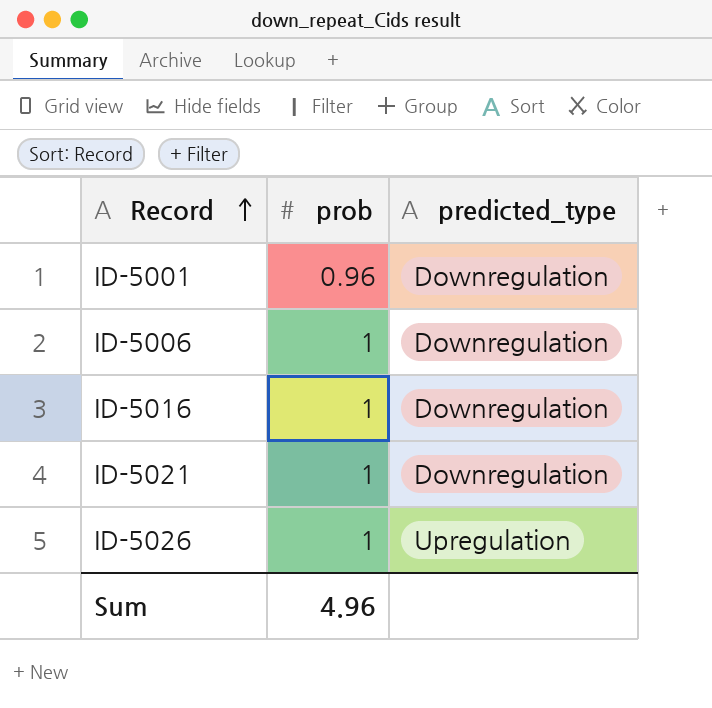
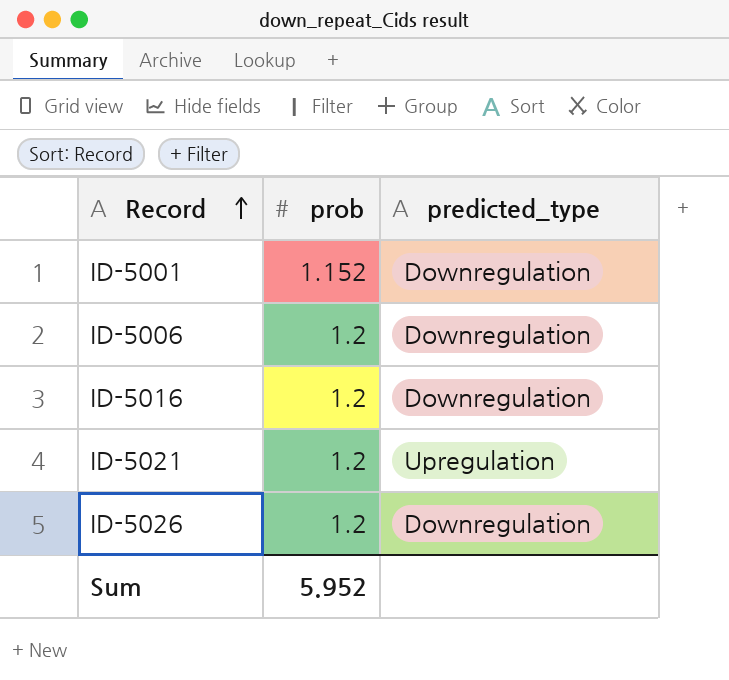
ID-5001 | prob: 0.96 -> 1.152
ID-5006 | prob: 1 -> 1.2
ID-5016 | prob: 1 -> 1.2
ID-5021 | prob: 1 -> 1.2
ID-5021 | predicted_type: Downregulation -> Upregulation
ID-5026 | prob: 1 -> 1.2
ID-5026 | predicted_type: Upregulation -> Downregulation
Sum | prob: 4.96 -> 5.952

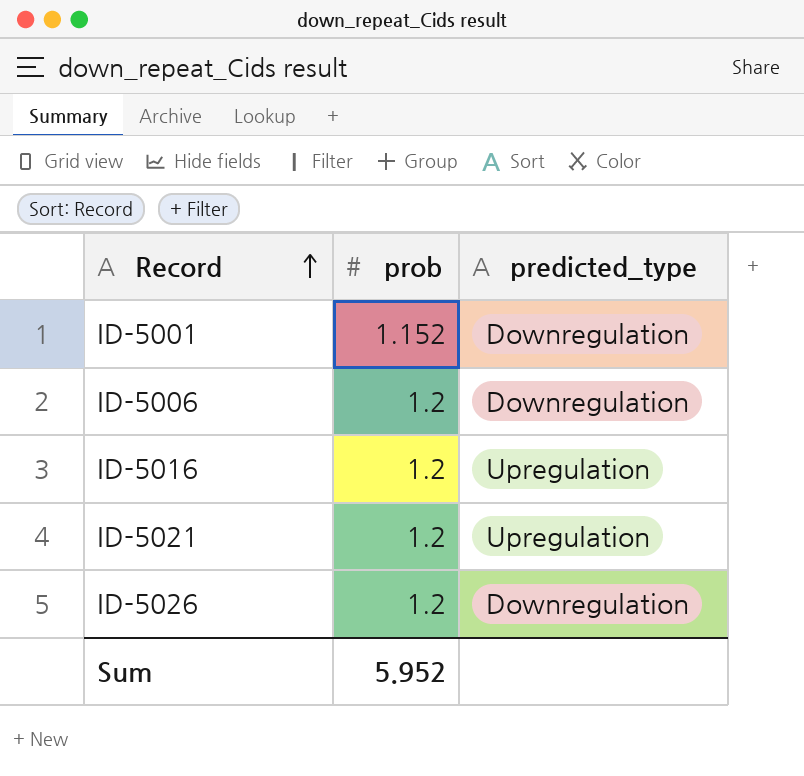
ID-5016 | predicted_type: Downregulation -> Upregulation

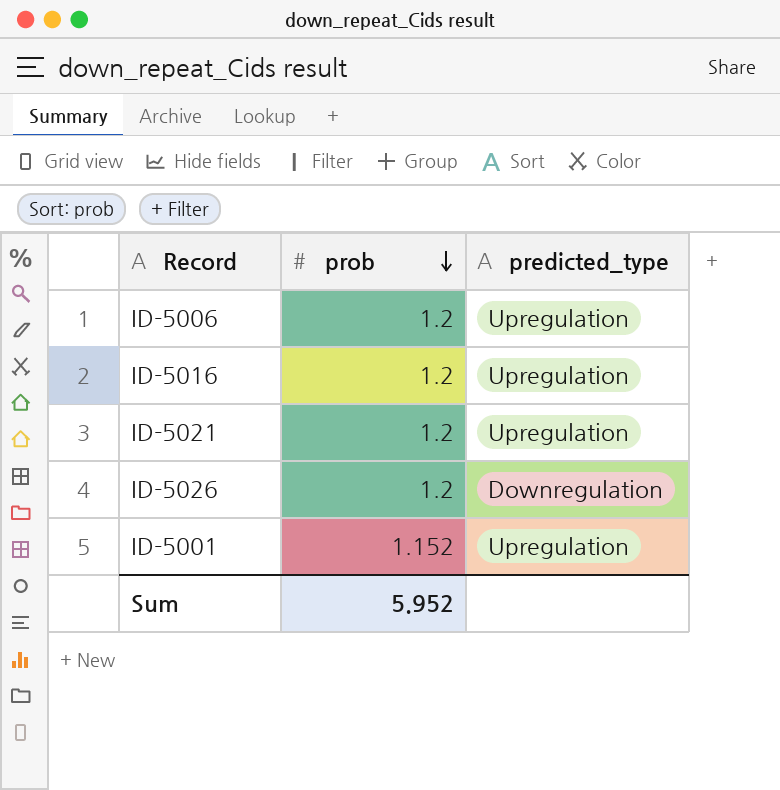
row order: Record ascending -> prob descending
ID-5006 | predicted_type: Downregulation -> Upregulation
ID-5001 | predicted_type: Downregulation -> Upregulation

